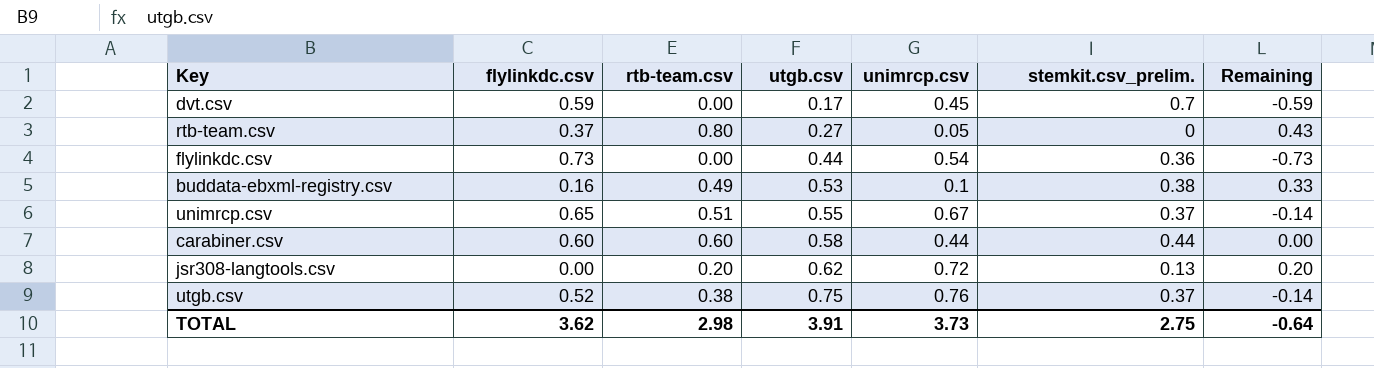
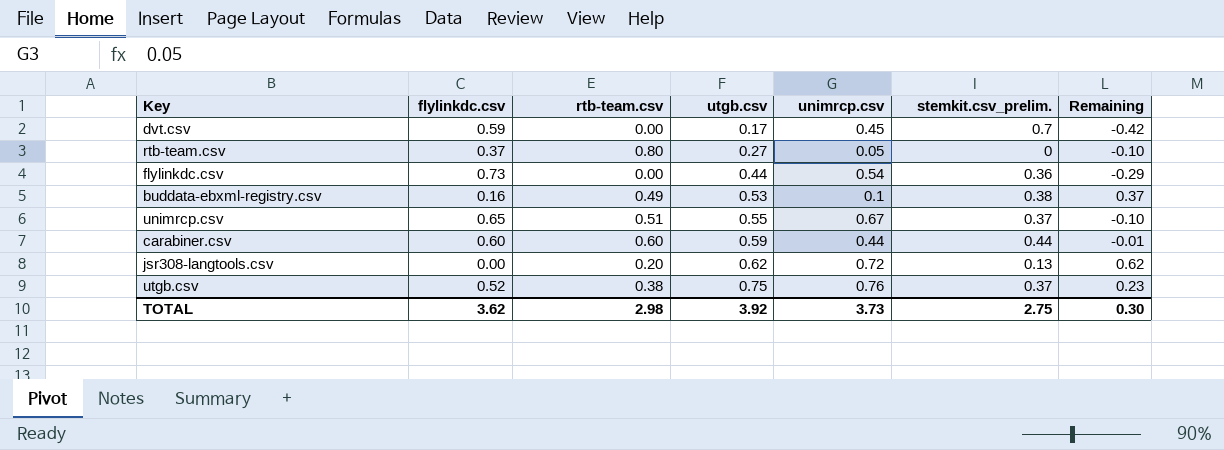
column Remaining | formula: [rtb-team.csv] - [flylinkdc.csv] -> [utgb.csv] - [flylinkdc.csv]
carabiner.csv | utgb.csv: 0.58 -> 0.59
TOTAL | utgb.csv: 3.91 -> 3.92
TOTAL | Remaining: -0.64 -> 0.30

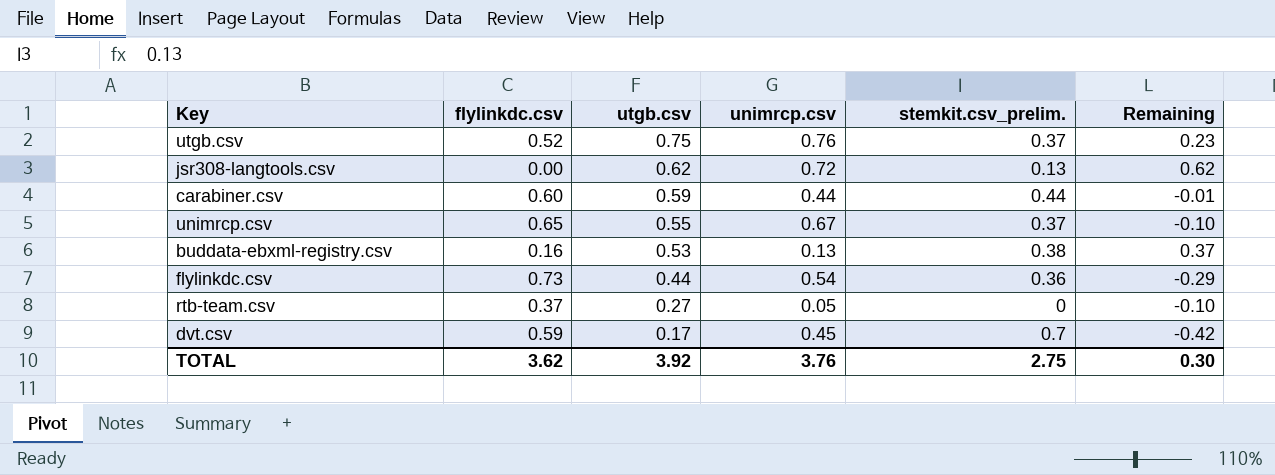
row order: utgb.csv ascending -> utgb.csv descending
column rtb-team.csv | position: 3 -> none
buddata-ebxml-registry.csv | unimrcp.csv: 0.1 -> 0.13
TOTAL | unimrcp.csv: 3.73 -> 3.76

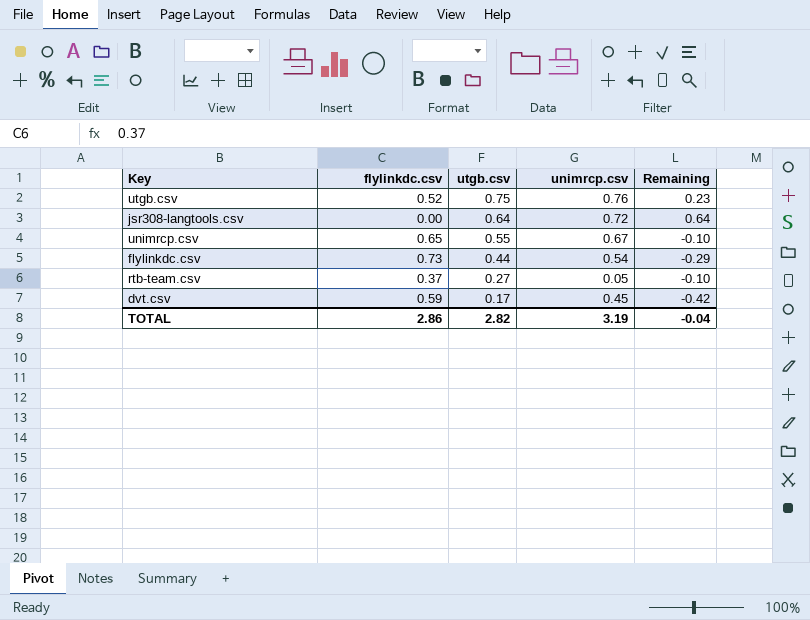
column stemkit.csv_prelim. | position: 5 -> none
row carabiner.csv: 0.60 | 0.59 | 0.44 | 0.44 | -0.01 -> none
row buddata-ebxml-registry.csv: 0.16 | 0.53 | 0.13 | 0.38 | 0.37 -> none
jsr308-langtools.csv | utgb.csv: 0.62 -> 0.64
jsr308-langtools.csv | Remaining: 0.62 -> 0.64
TOTAL | flylinkdc.csv: 3.62 -> 2.86
TOTAL | utgb.csv: 3.92 -> 2.82
TOTAL | unimrcp.csv: 3.76 -> 3.19
TOTAL | Remaining: 0.30 -> -0.04

